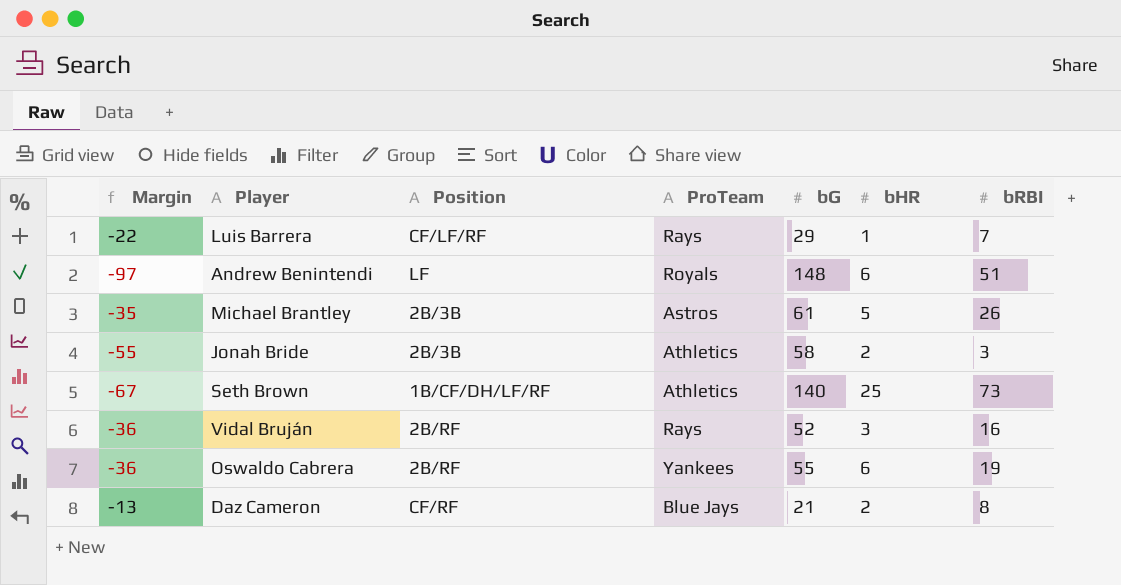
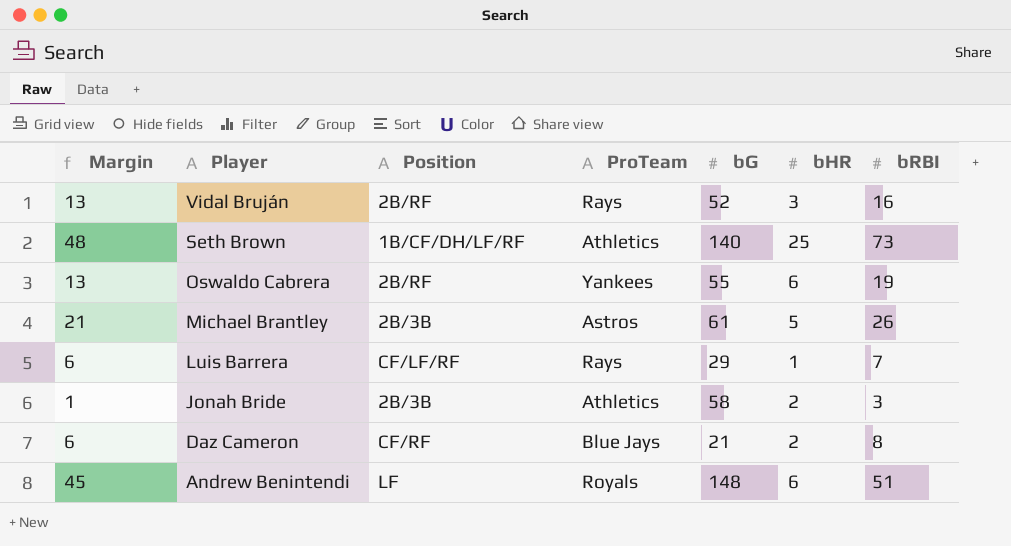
row order: none -> Player descending
column Margin | formula: [bRBI] - [bG] -> [bRBI] - [bHR]

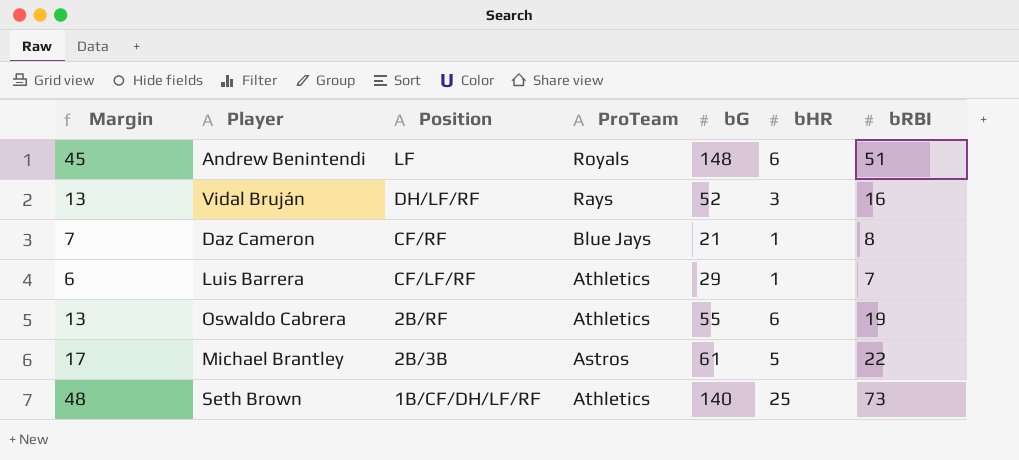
row order: Player descending -> Position descending
row Jonah Bride: 1 | 2B/3B | Athletics | 58 | 2 | 3 -> none
Vidal Bruján | Position: 2B/RF -> DH/LF/RF
Daz Cameron | Margin: 6 -> 7
Daz Cameron | bHR: 2 -> 1
Luis Barrera | ProTeam: Rays -> Athletics
Oswaldo Cabrera | ProTeam: Yankees -> Athletics
Michael Brantley | Margin: 21 -> 17
Michael Brantley | bRBI: 26 -> 22

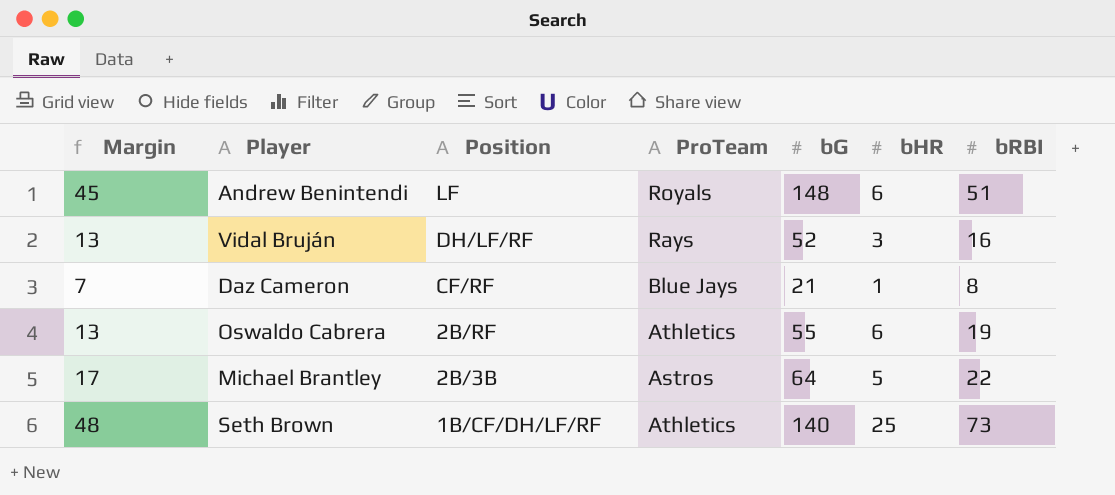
row Luis Barrera: 6 | CF/LF/RF | Athletics | 29 | 1 | 7 -> none
Michael Brantley | bG: 61 -> 64

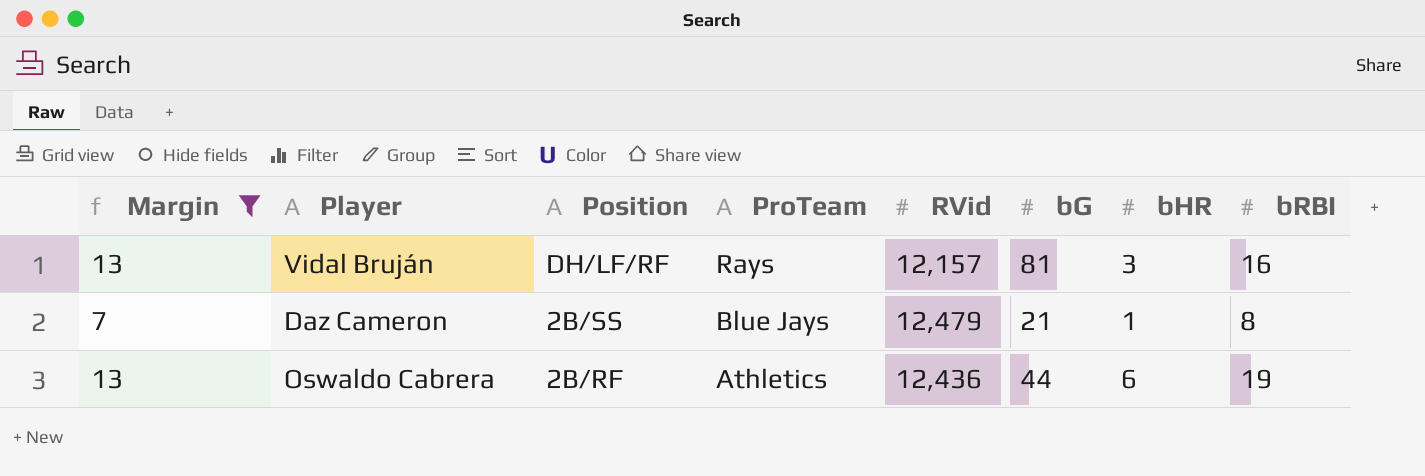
filter: none -> Margin <= 13
column RVid | position: none -> 5
Vidal Bruján | bG: 52 -> 81
Daz Cameron | Position: CF/RF -> 2B/SS
Oswaldo Cabrera | bG: 55 -> 44

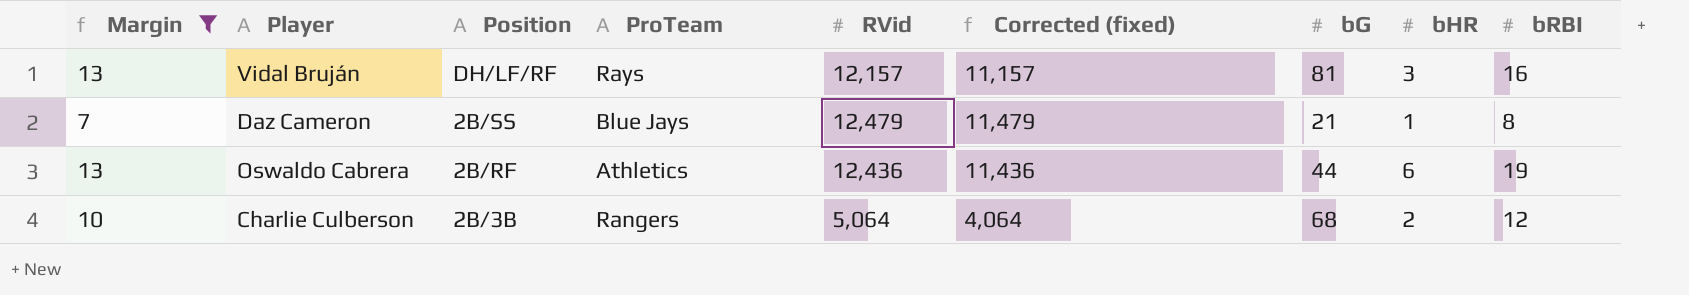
column Corrected (fixed) | formula: none -> [RVid] - 1000
row Charlie Culberson: none -> 10 | 2B/3B | Rangers | 5,064 | 4,064 | 68 | 2 | 12

